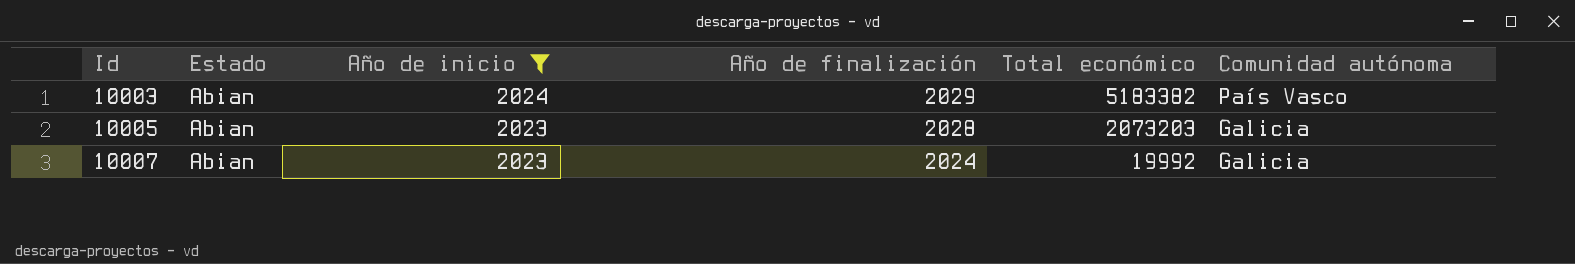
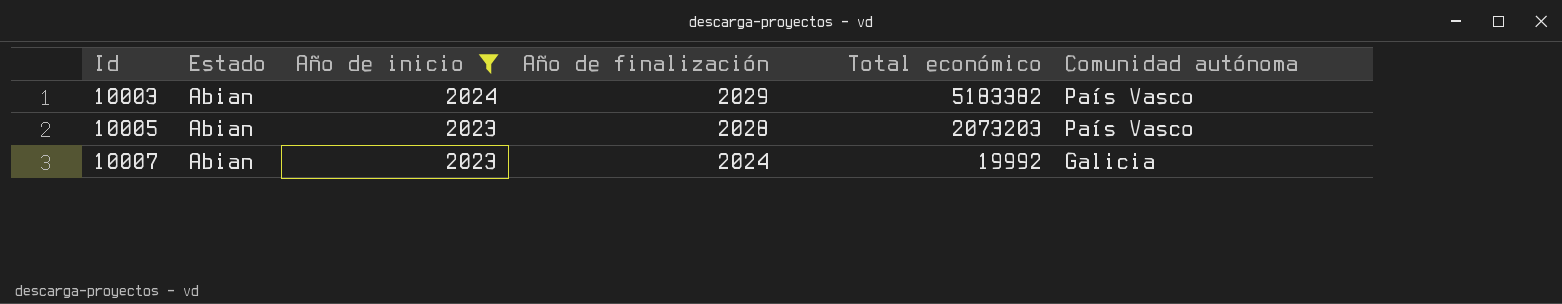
10005 | Comunidad autónoma: Galicia -> País Vasco

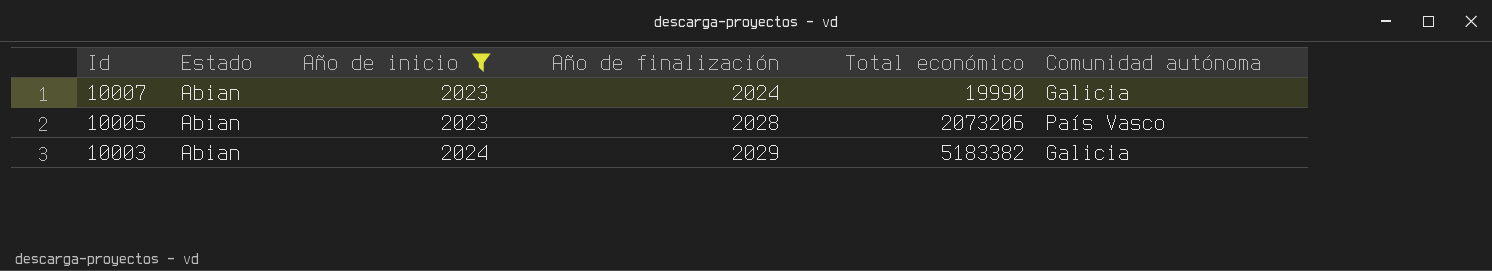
row order: Id ascending -> Id descending
10007 | Total económico: 19992 -> 19990
10005 | Total económico: 2073203 -> 2073206
10003 | Comunidad autónoma: País Vasco -> Galicia

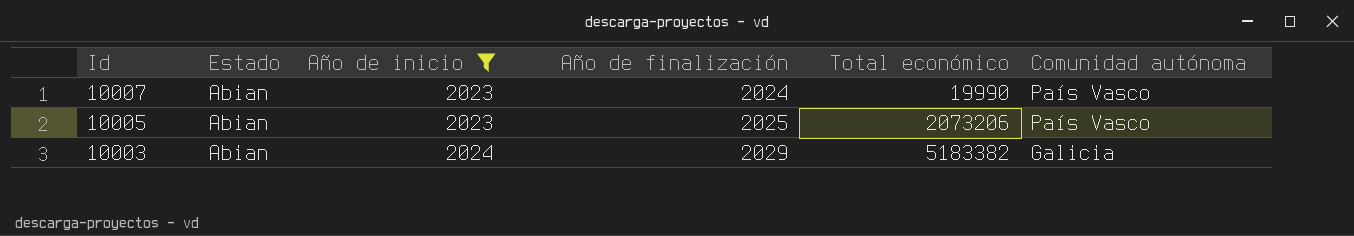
10007 | Comunidad autónoma: Galicia -> País Vasco
10005 | Año de finalización: 2028 -> 2025

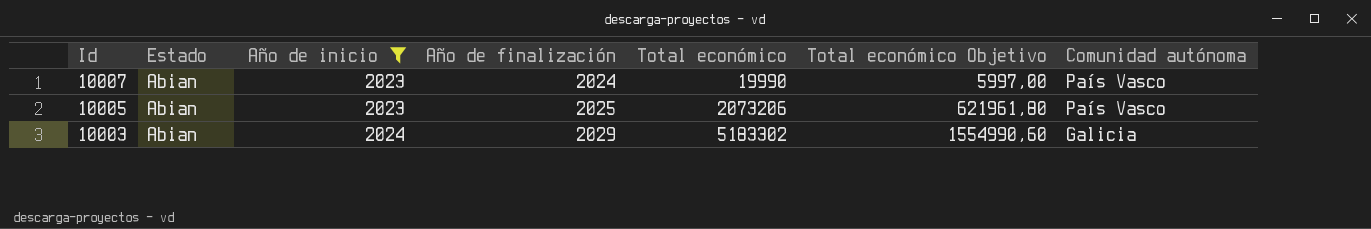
column Total económico Objetivo | formula: none -> [Total económico] * 0,3
10003 | Total económico: 5183382 -> 5183302

